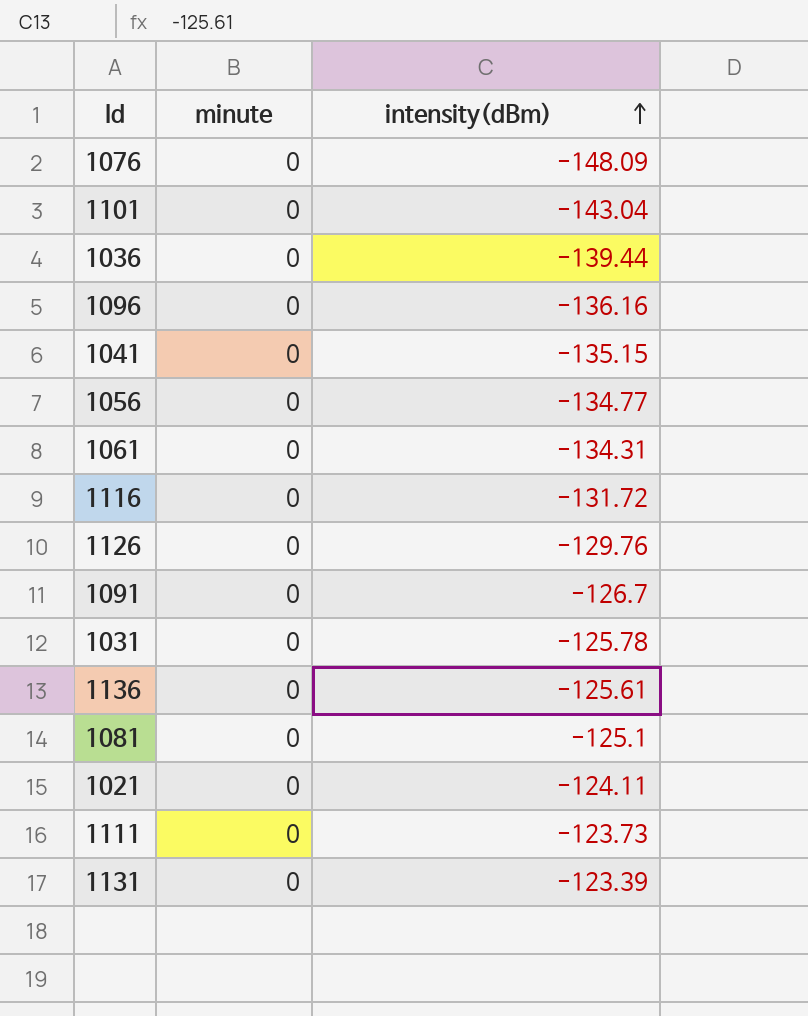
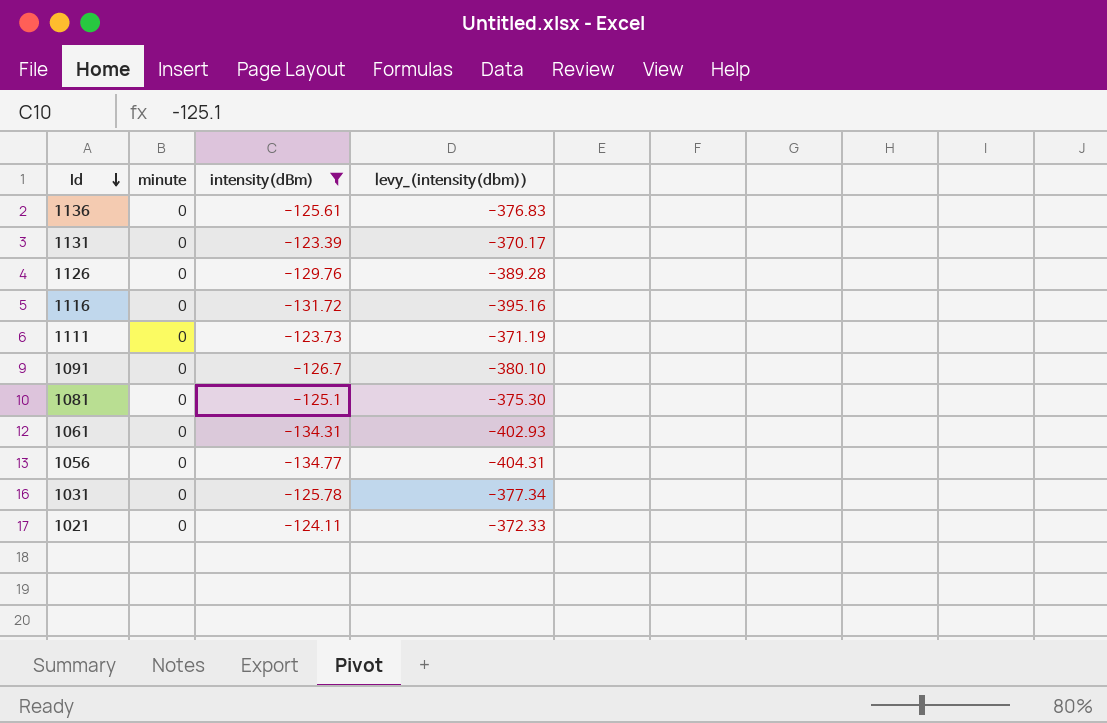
filter: none -> intensity(dBm) >= -134.77
row order: intensity(dBm) ascending -> Id descending
column levy_(intensity(dbm)) | formula: none -> [intensity(dBm)] * 3

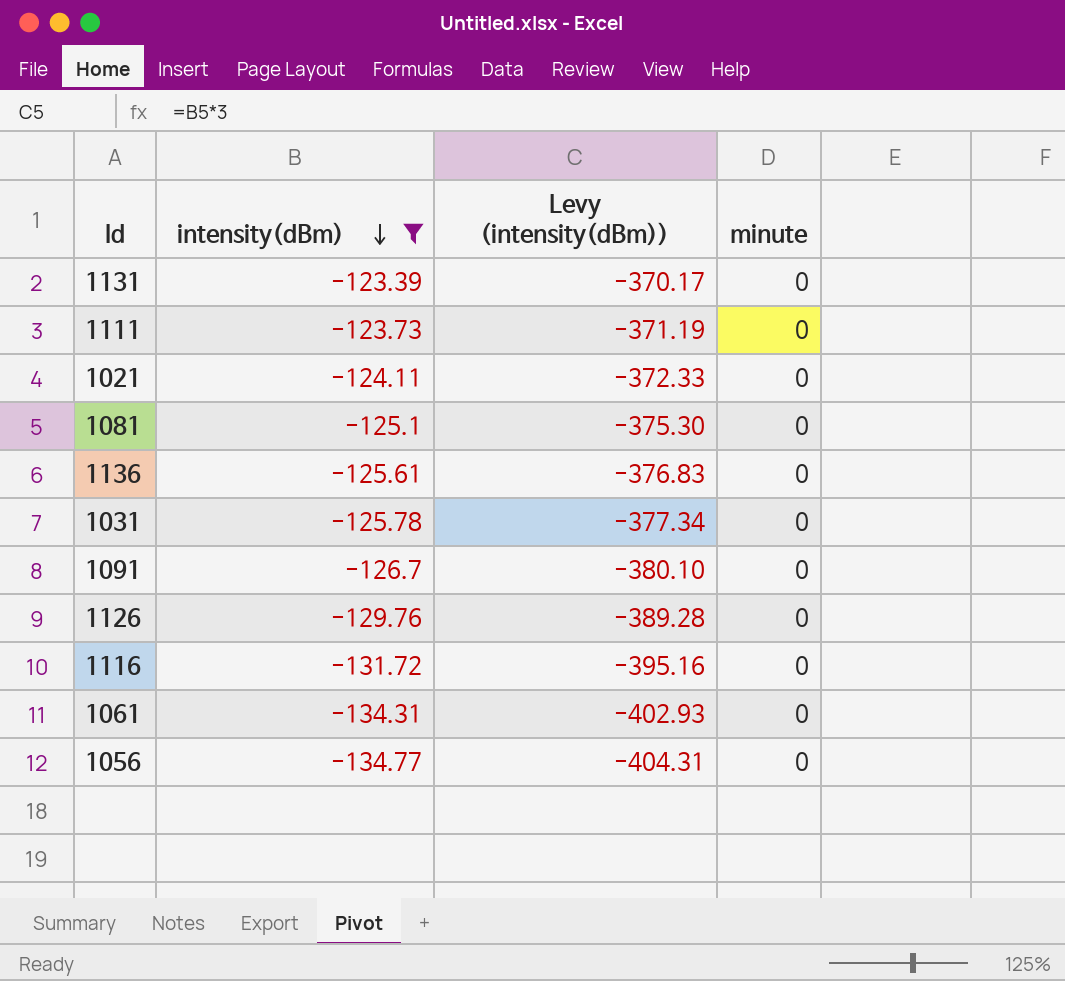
row order: Id descending -> intensity(dBm) descending
column name: levy_(intensity(dbm)) -> Levy (intensity(dBm))
column minute | position: 2 -> 4

